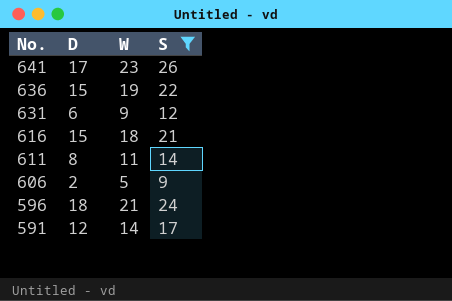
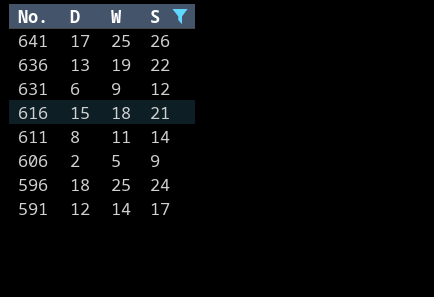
641 | W: 23 -> 25
636 | D: 15 -> 13
596 | W: 21 -> 25

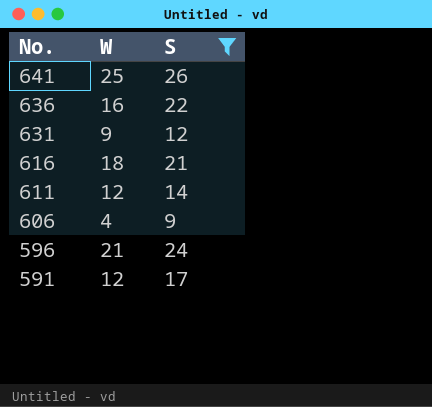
column D | position: 2 -> none
636 | W: 19 -> 16
611 | W: 11 -> 12
606 | W: 5 -> 4
596 | W: 25 -> 21
591 | W: 14 -> 12

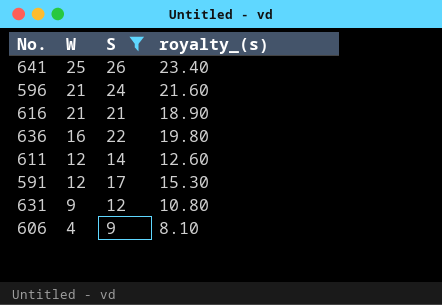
row order: No. descending -> W descending
column royalty_(s) | formula: none -> [S] * 0.9
616 | W: 18 -> 21

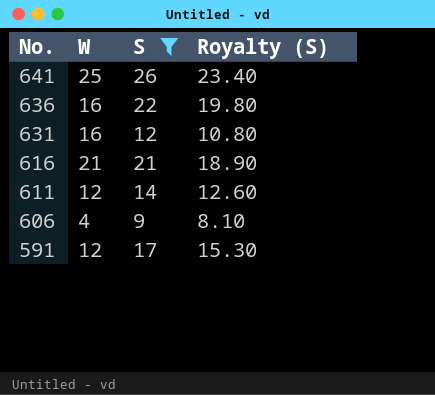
row order: W descending -> No. descending
column name: royalty_(s) -> Royalty (S)
row 596: 21 | 24 | 21.60 -> none
631 | W: 9 -> 16

